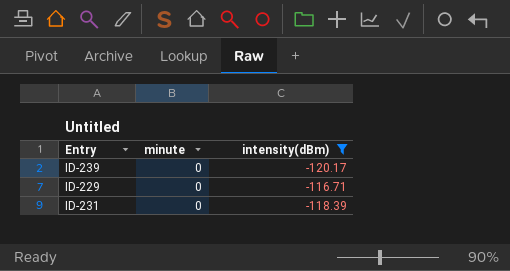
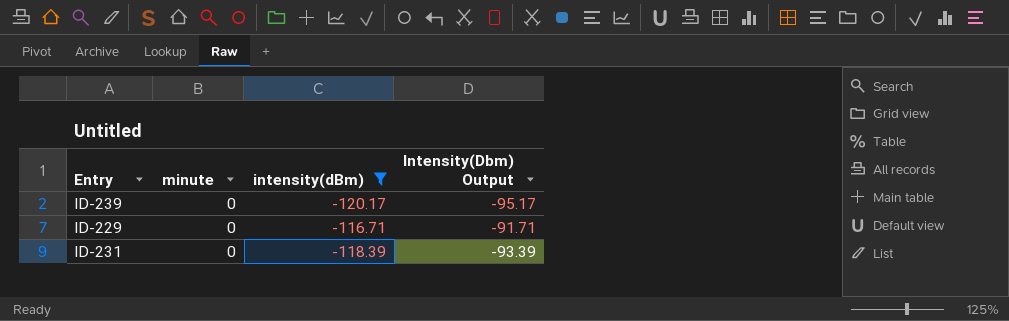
column Intensity(Dbm) Output | formula: none -> [intensity(dBm)] + 25

